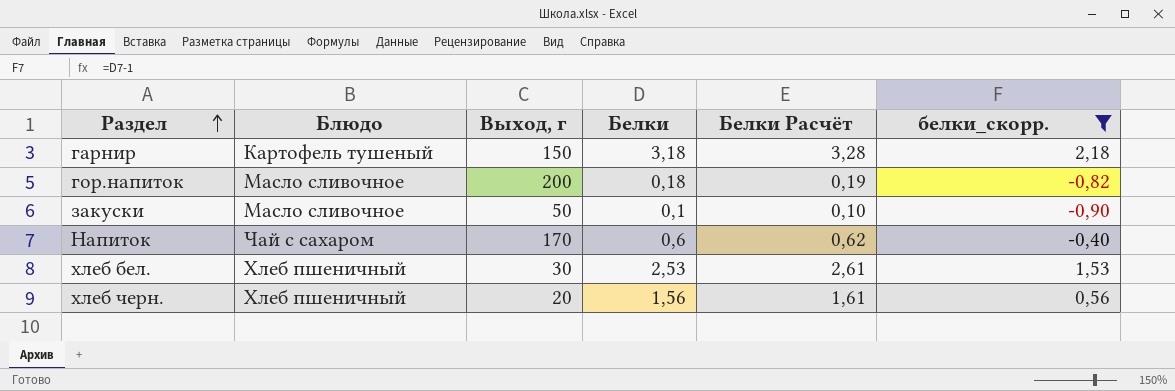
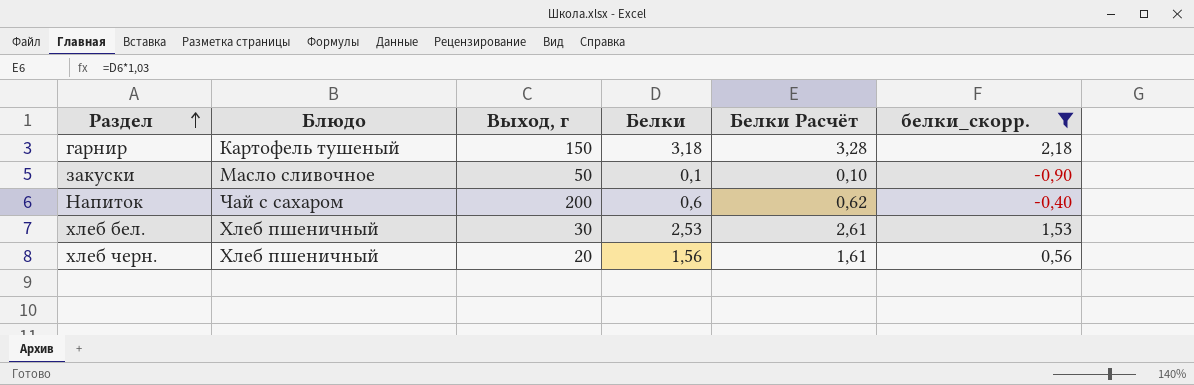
row гор.напиток: Масло сливочное | 200 | 0,18 | 0,19 | -0,82 -> none
Напиток | Выход, г: 170 -> 200

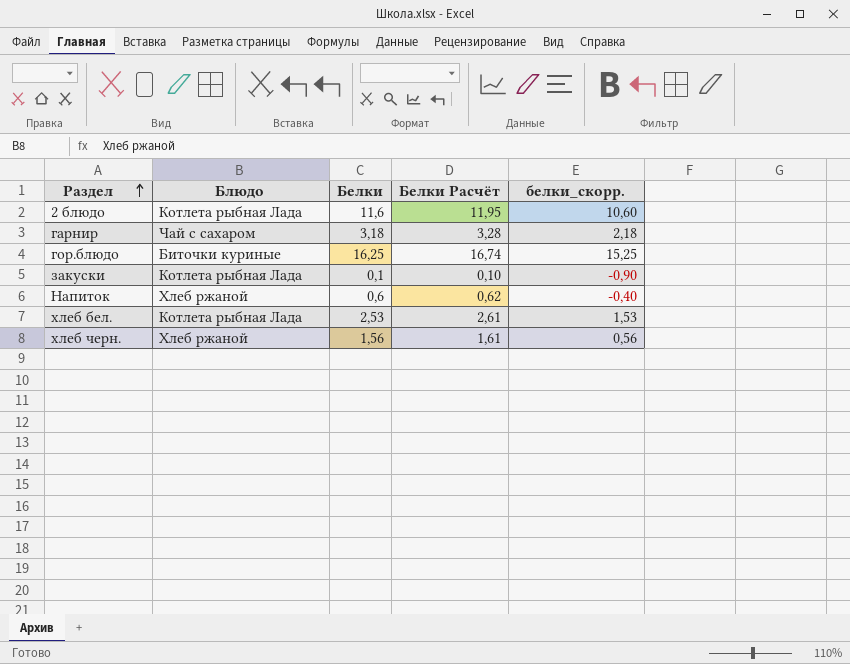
filter: белки_скорр. <= 2,18 -> none
column Выход, г | position: 3 -> none
гарнир | Блюдо: Картофель тушеный -> Чай с сахаром
закуски | Блюдо: Масло сливочное -> Котлета рыбная Лада
Напиток | Блюдо: Чай с сахаром -> Хлеб ржаной
хлеб бел. | Блюдо: Хлеб пшеничный -> Котлета рыбная Лада
хлеб черн. | Блюдо: Хлеб пшеничный -> Хлеб ржаной

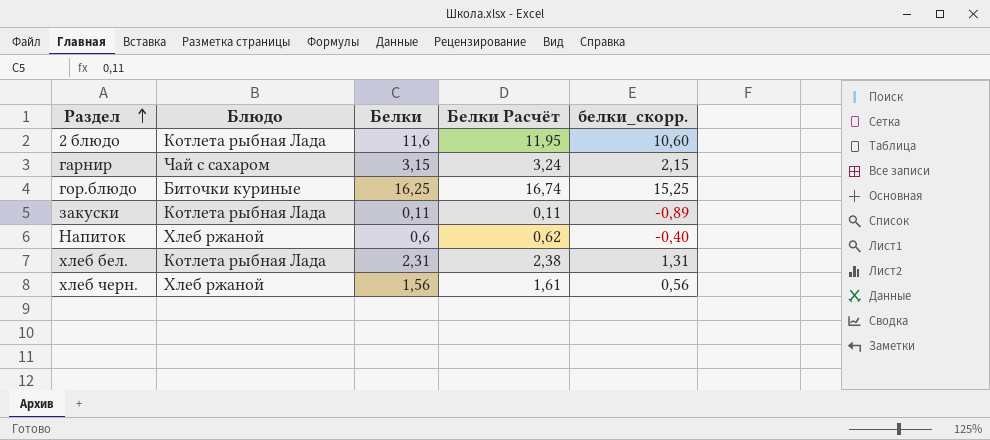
гарнир | Белки: 3,18 -> 3,15
гарнир | Белки Расчёт: 3,28 -> 3,24
гарнир | белки_скорр.: 2,18 -> 2,15
закуски | Белки: 0,1 -> 0,11
закуски | Белки Расчёт: 0,10 -> 0,11
закуски | белки_скорр.: -0,90 -> -0,89
хлеб бел. | Белки: 2,53 -> 2,31
хлеб бел. | Белки Расчёт: 2,61 -> 2,38
хлеб бел. | белки_скорр.: 1,53 -> 1,31

